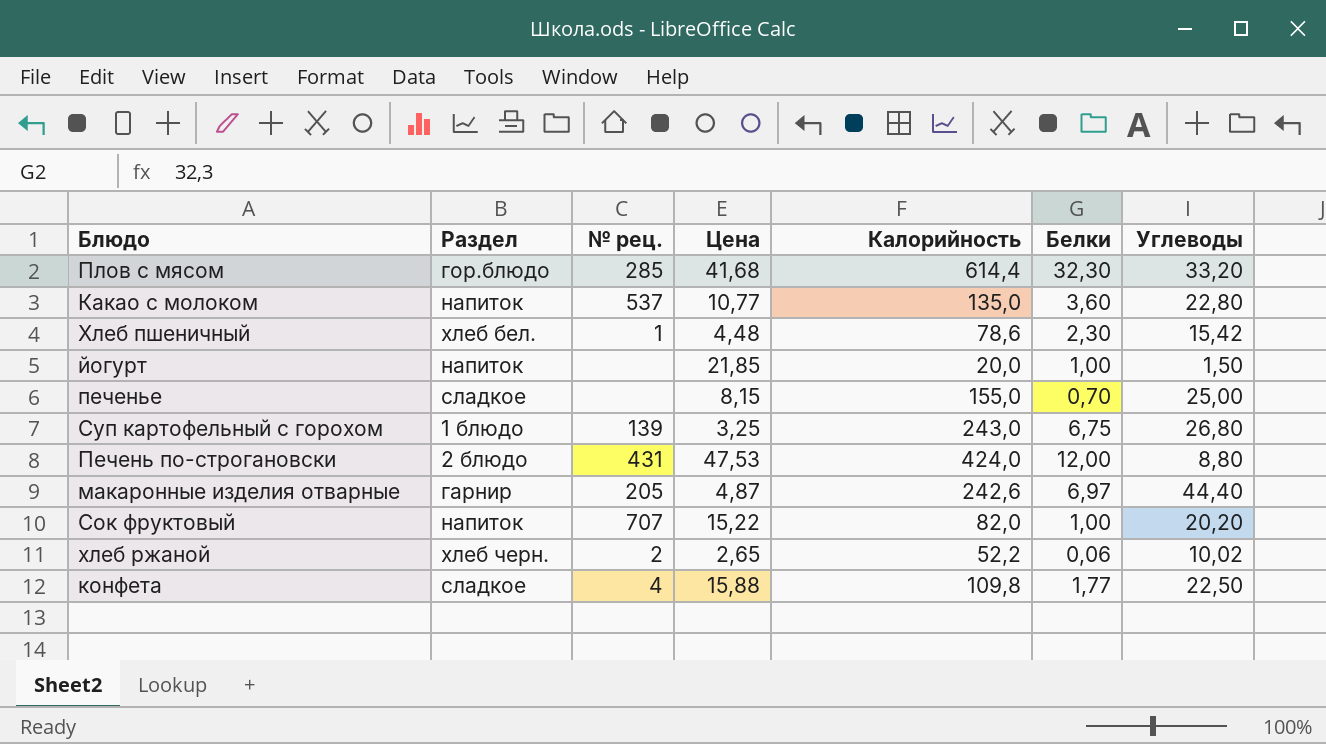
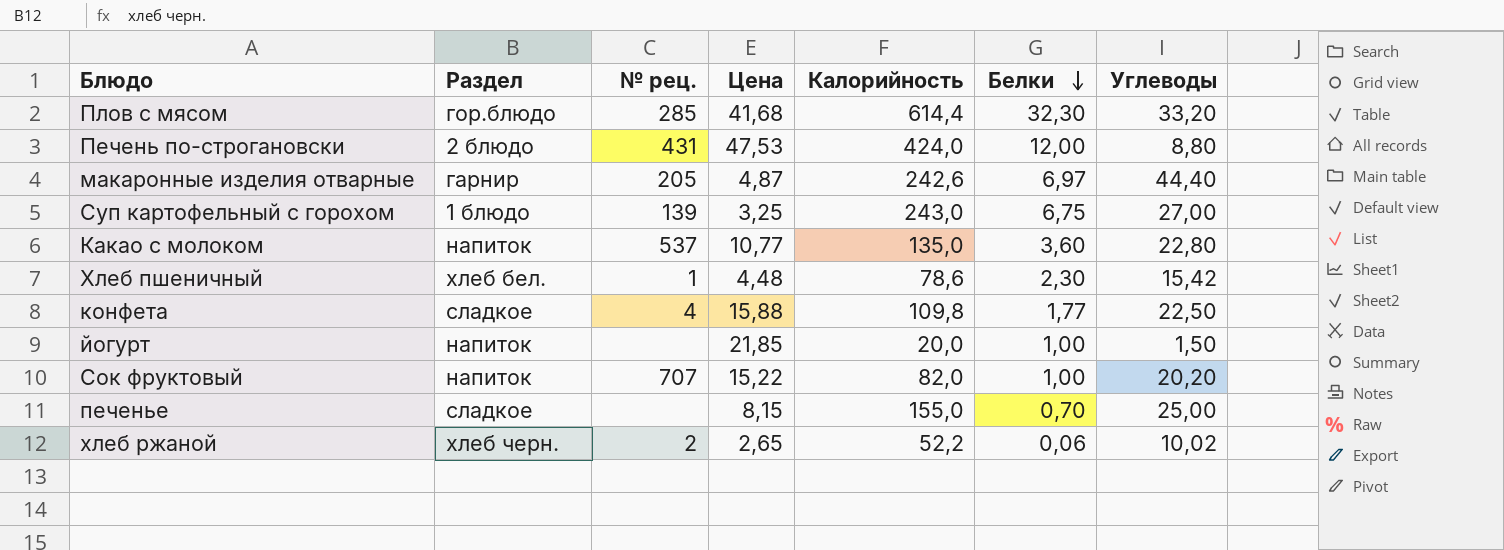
row order: none -> Белки descending
Суп картофельный с горохом | Углеводы: 26,80 -> 27,00

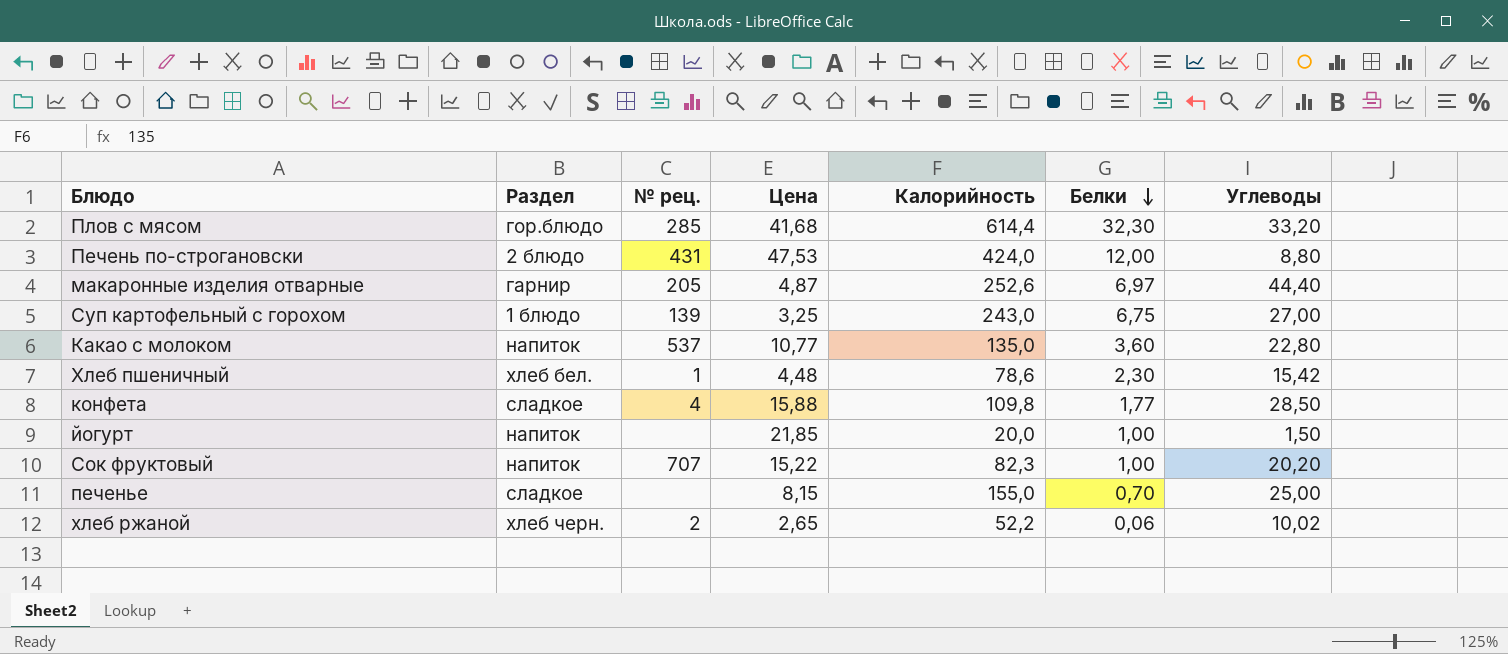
макаронные изделия отварные | Калорийность: 242,6 -> 252,6
конфета | Углеводы: 22,50 -> 28,50
Сок фруктовый | Калорийность: 82,0 -> 82,3

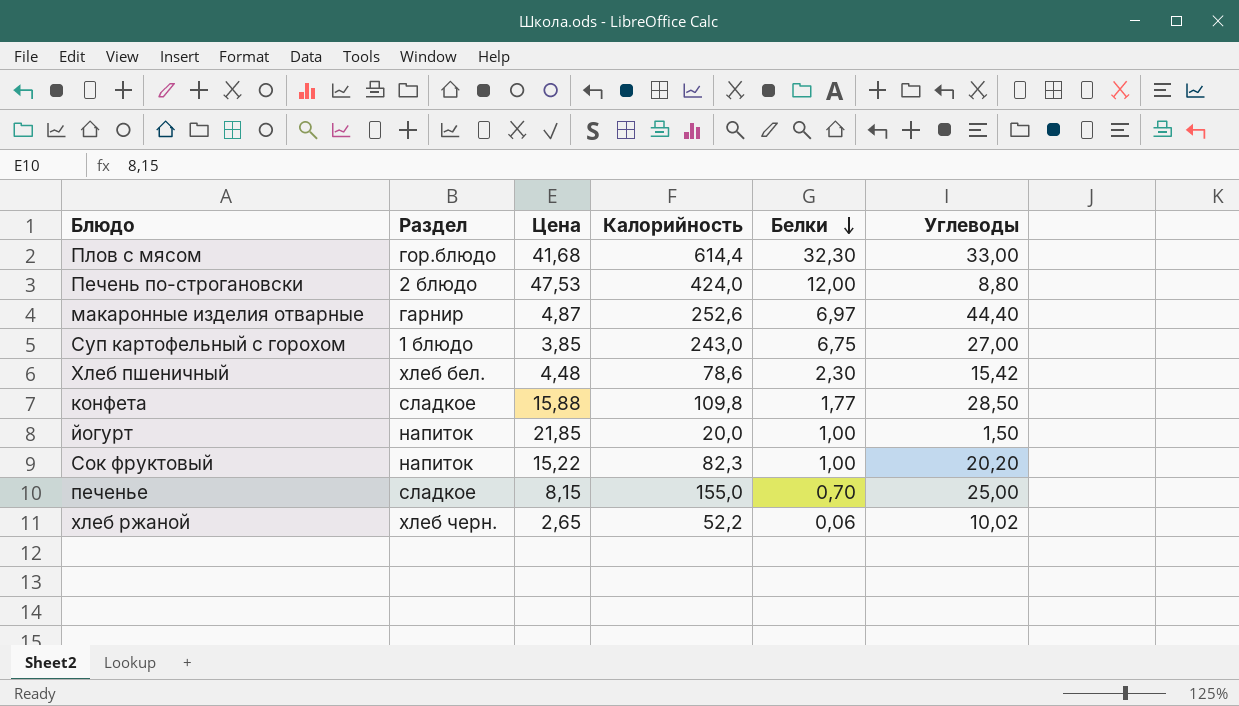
column № рец. | position: 3 -> none
row Какао с молоком: напиток | 537 | 10,77 | 135,0 | 3,60 | 22,80 -> none
Плов с мясом | Углеводы: 33,20 -> 33,00
Суп картофельный с горохом | Цена: 3,25 -> 3,85

